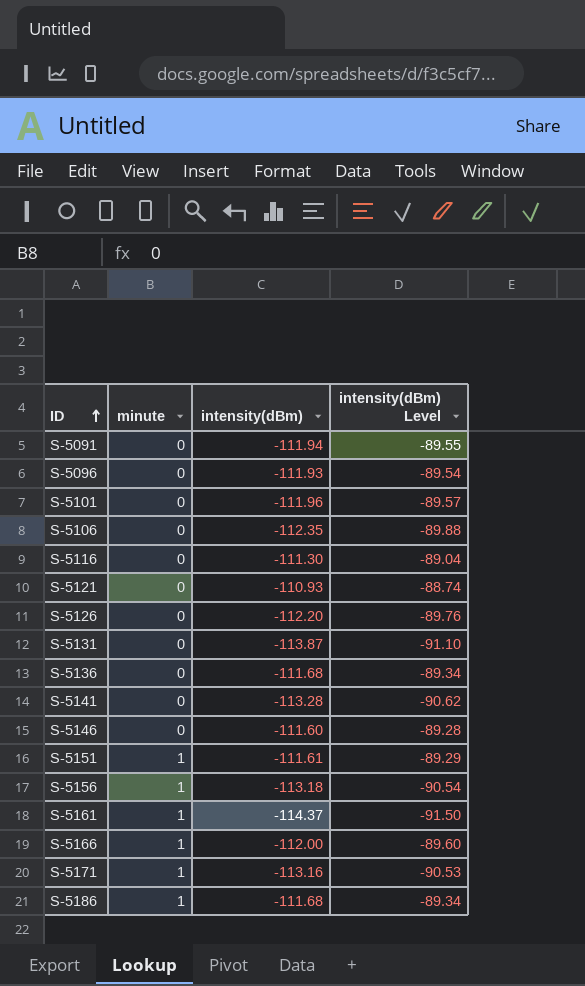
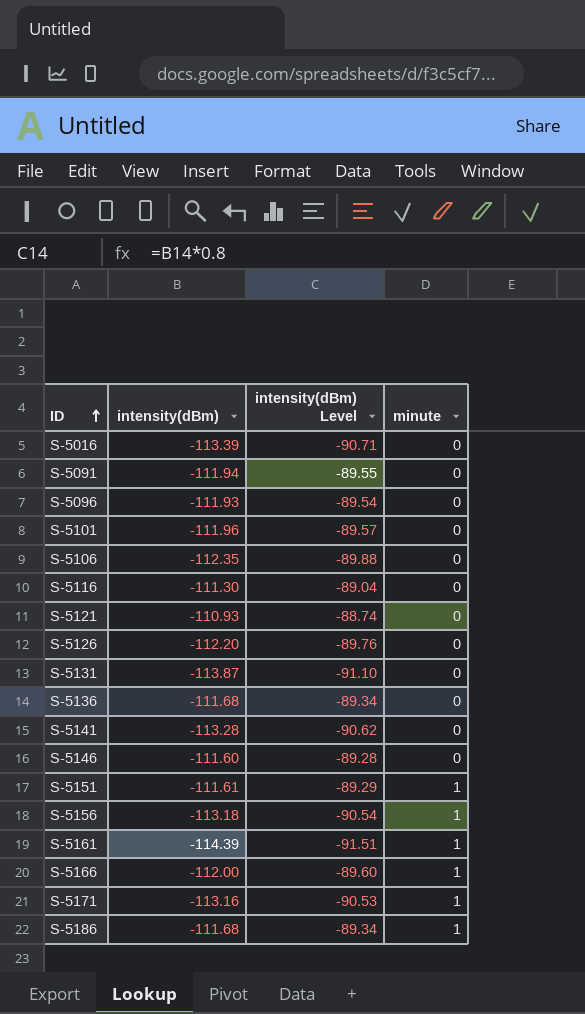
column minute | position: 2 -> 4
row S-5016: none -> -113.39 | -90.71 | 0
S-5161 | intensity(dBm): -114.37 -> -114.39
S-5161 | intensity(dBm) Level: -91.50 -> -91.51

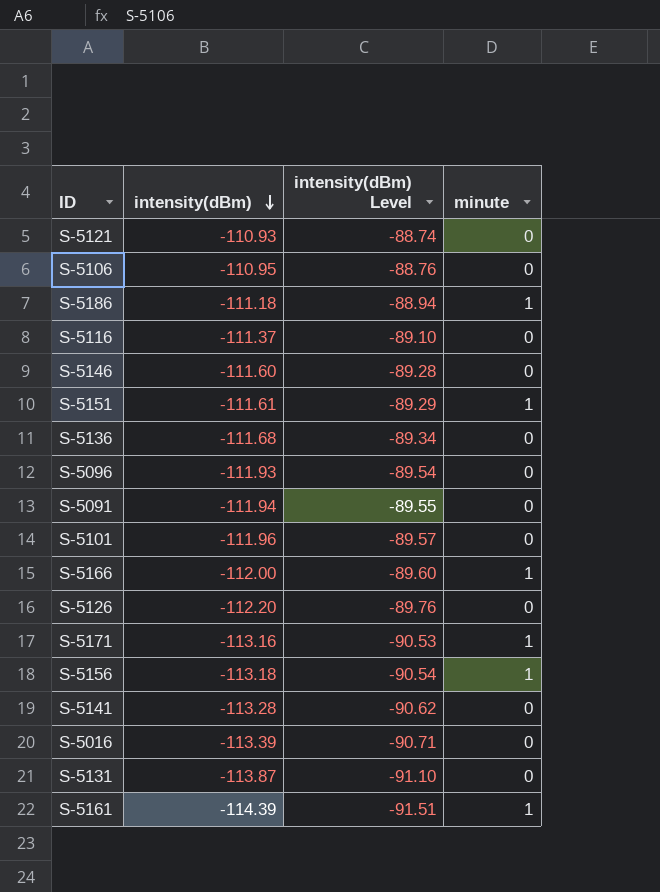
row order: ID ascending -> intensity(dBm) descending
S-5106 | intensity(dBm): -112.35 -> -110.95
S-5106 | intensity(dBm) Level: -89.88 -> -88.76
S-5186 | intensity(dBm): -111.68 -> -111.18
S-5186 | intensity(dBm) Level: -89.34 -> -88.94
S-5116 | intensity(dBm): -111.30 -> -111.37
S-5116 | intensity(dBm) Level: -89.04 -> -89.10

